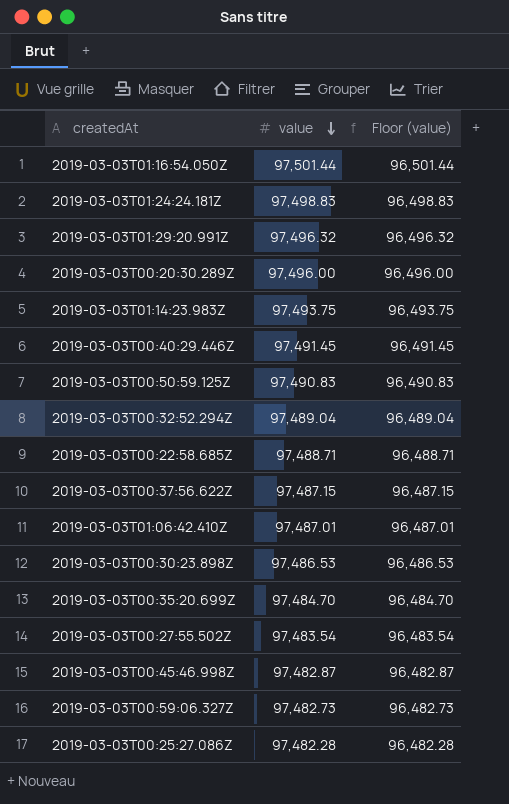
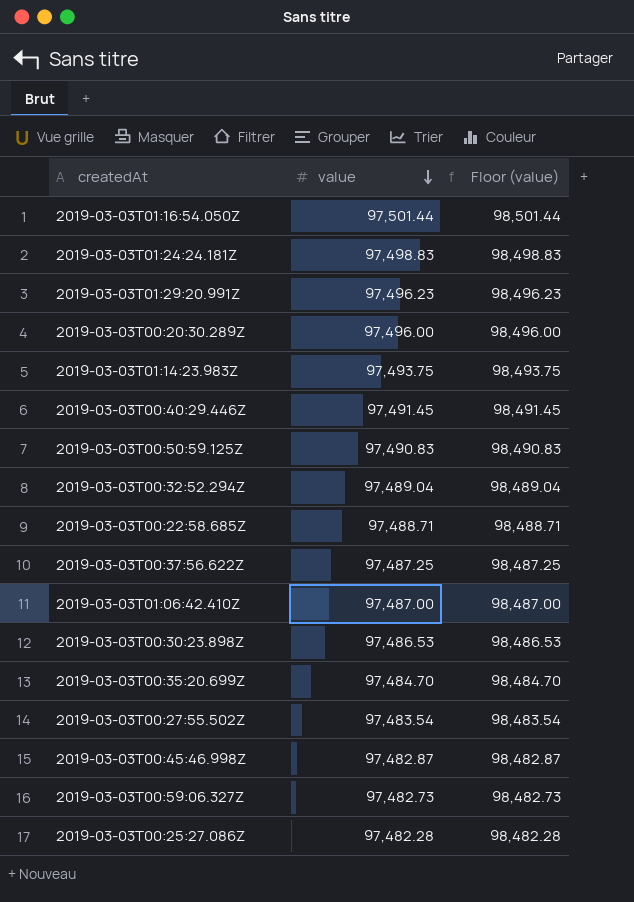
column Floor (value) | formula: [value] - 1000 -> [value] + 1000
2019-03-03T01:29:20.991Z | value: 97,496.32 -> 97,496.23
2019-03-03T00:37:56.622Z | value: 97,487.15 -> 97,487.25
2019-03-03T01:06:42.410Z | value: 97,487.01 -> 97,487.00

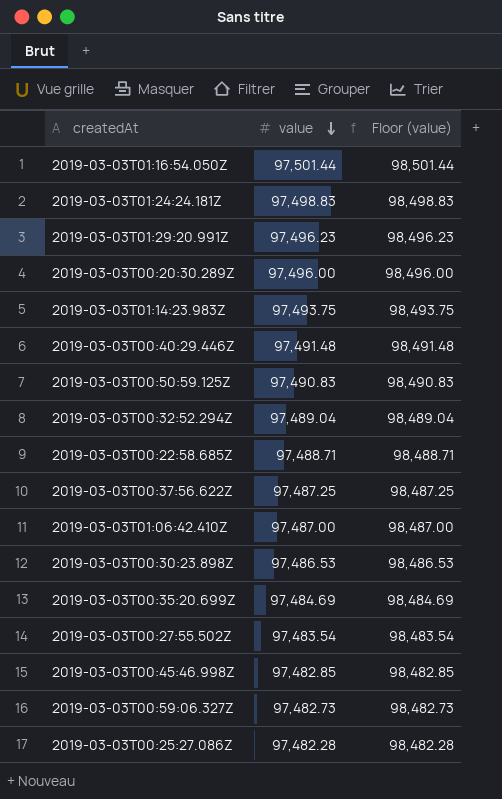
2019-03-03T00:40:29.446Z | value: 97,491.45 -> 97,491.48
2019-03-03T00:40:29.446Z | Floor (value): 98,491.45 -> 98,491.48
2019-03-03T00:35:20.699Z | value: 97,484.70 -> 97,484.69
2019-03-03T00:35:20.699Z | Floor (value): 98,484.70 -> 98,484.69
2019-03-03T00:45:46.998Z | value: 97,482.87 -> 97,482.85
2019-03-03T00:45:46.998Z | Floor (value): 98,482.87 -> 98,482.85

